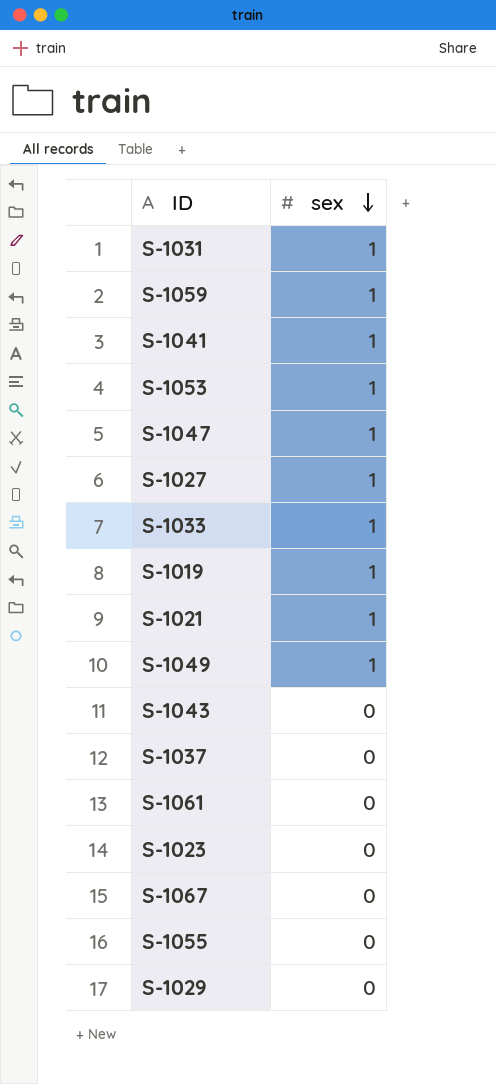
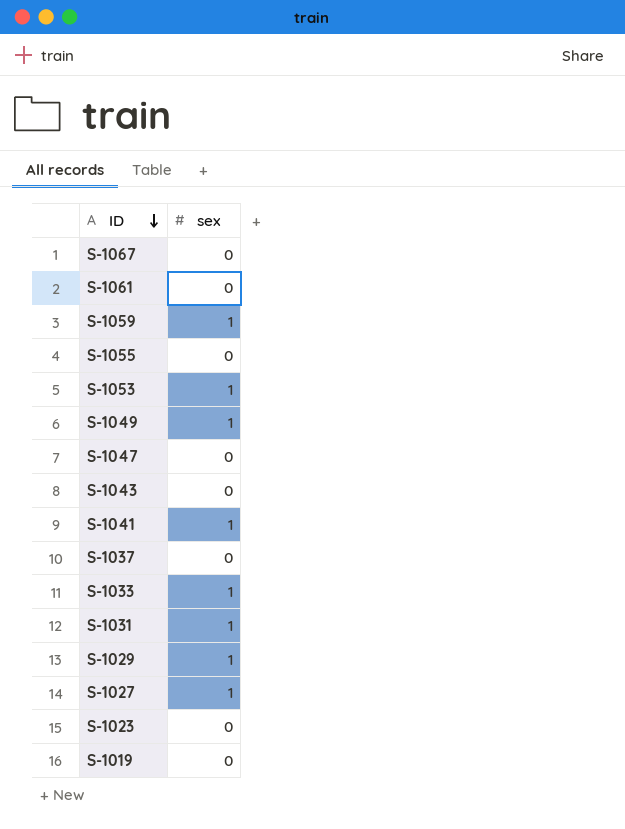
row order: sex descending -> ID descending
row S-1021: 1 -> none
S-1047 | sex: 1 -> 0
S-1029 | sex: 0 -> 1
S-1019 | sex: 1 -> 0

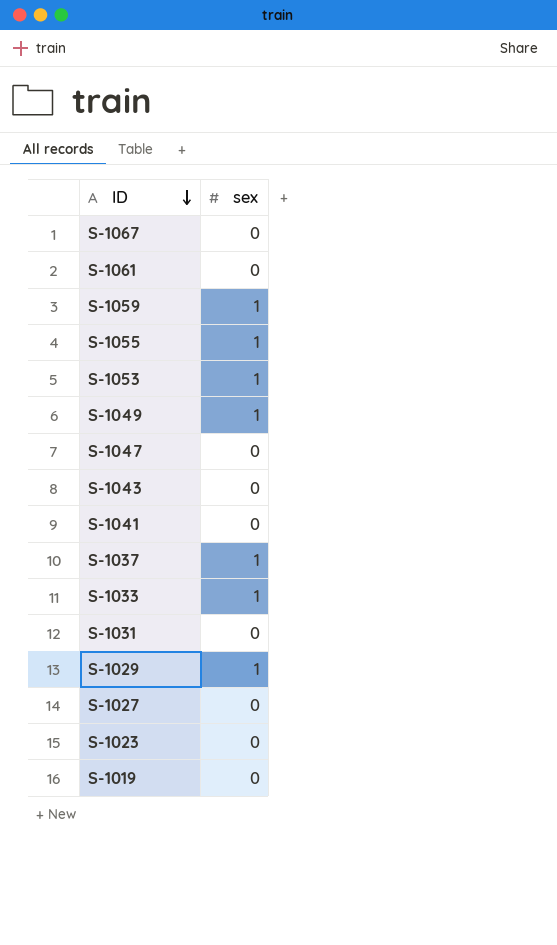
S-1055 | sex: 0 -> 1
S-1041 | sex: 1 -> 0
S-1037 | sex: 0 -> 1
S-1031 | sex: 1 -> 0
S-1027 | sex: 1 -> 0

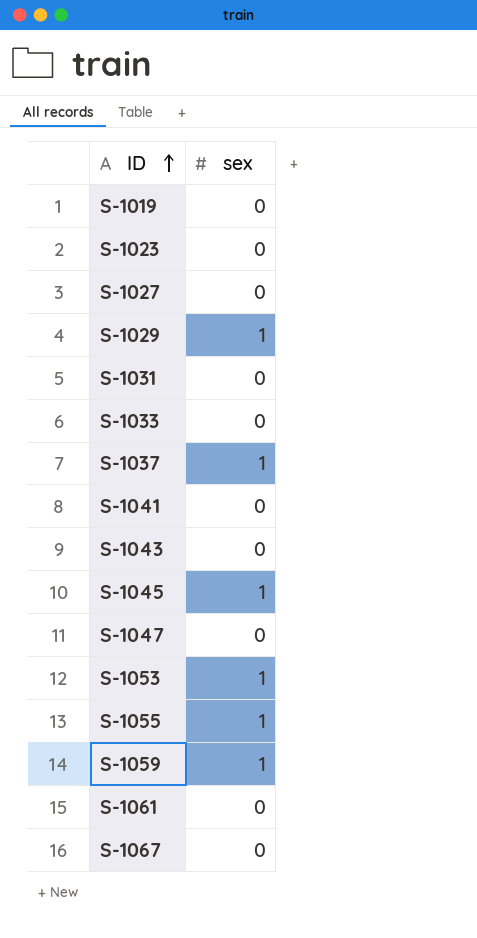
row order: ID descending -> ID ascending
row S-1049: 1 -> none
S-1033 | sex: 1 -> 0
row S-1045: none -> 1

